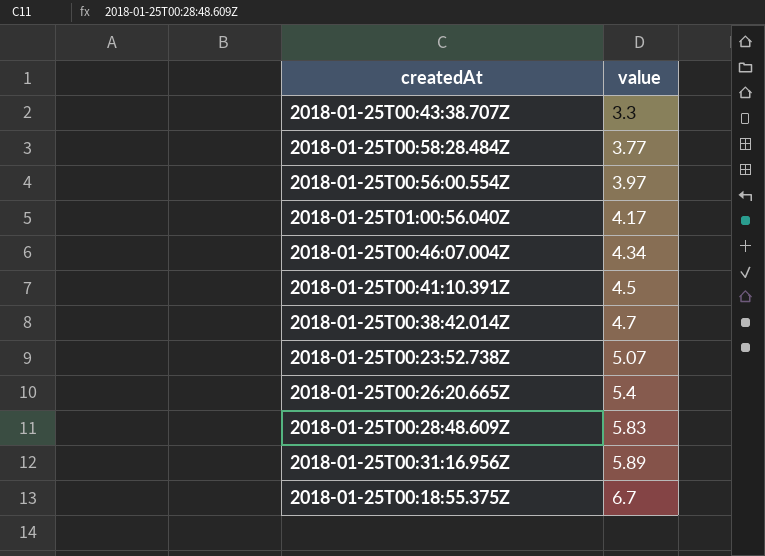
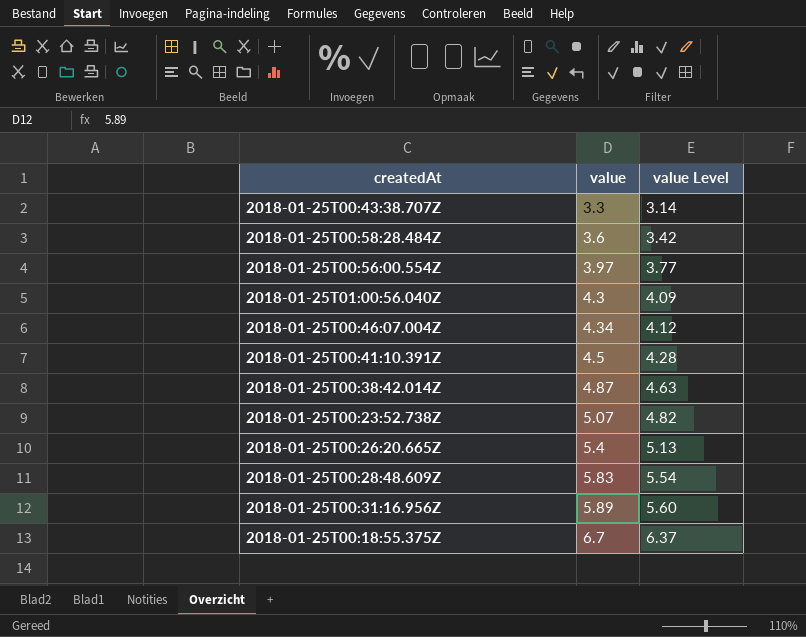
column value Level | formula: none -> [value] * 0.95
2018-01-25T00:58:28.484Z | value: 3.77 -> 3.6
2018-01-25T01:00:56.040Z | value: 4.17 -> 4.3
2018-01-25T00:38:42.014Z | value: 4.7 -> 4.87

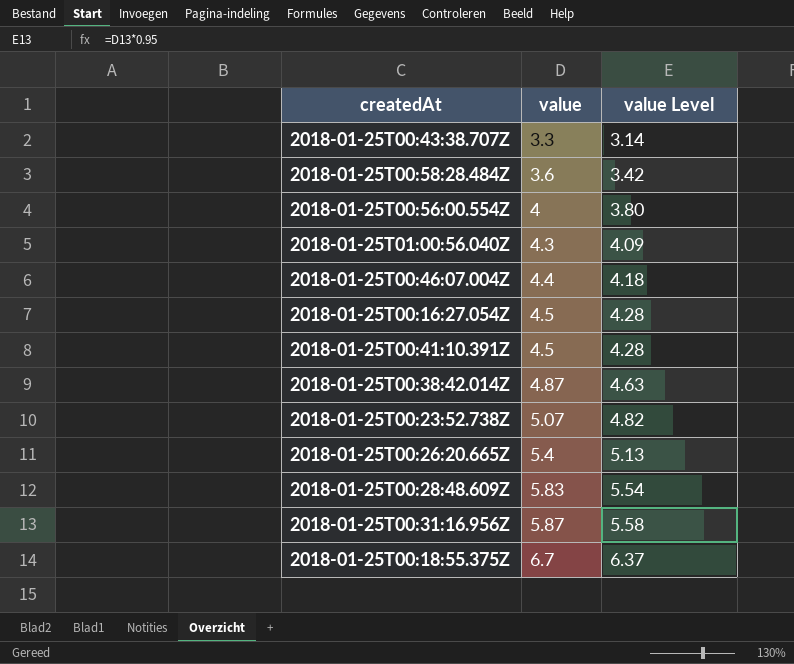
2018-01-25T00:56:00.554Z | value: 3.97 -> 4
2018-01-25T00:56:00.554Z | value Level: 3.77 -> 3.80
2018-01-25T00:46:07.004Z | value: 4.34 -> 4.4
2018-01-25T00:46:07.004Z | value Level: 4.12 -> 4.18
row 2018-01-25T00:16:27.054Z: none -> 4.5 | 4.28
2018-01-25T00:31:16.956Z | value: 5.89 -> 5.87
2018-01-25T00:31:16.956Z | value Level: 5.60 -> 5.58

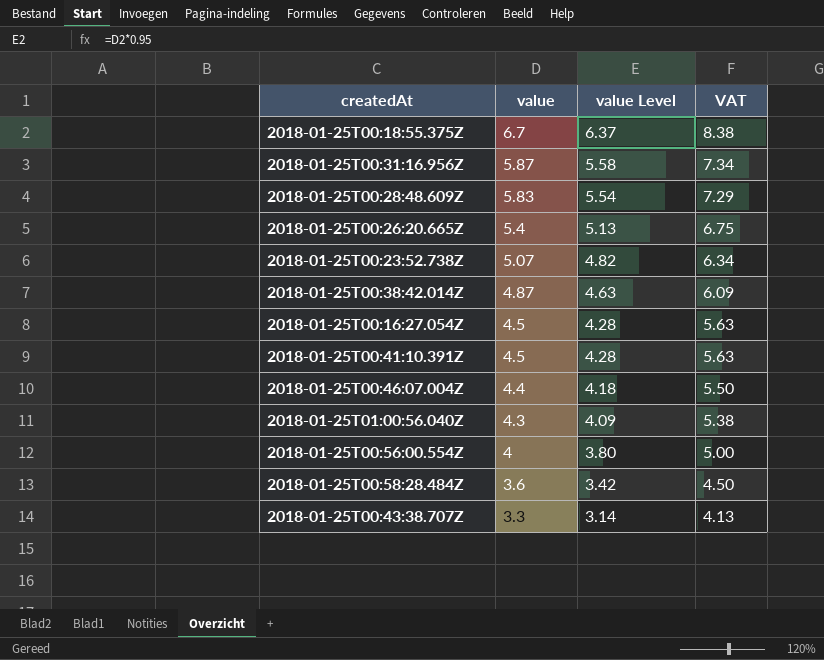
row order: value ascending -> value descending
column VAT | formula: none -> [value] * 1.25

